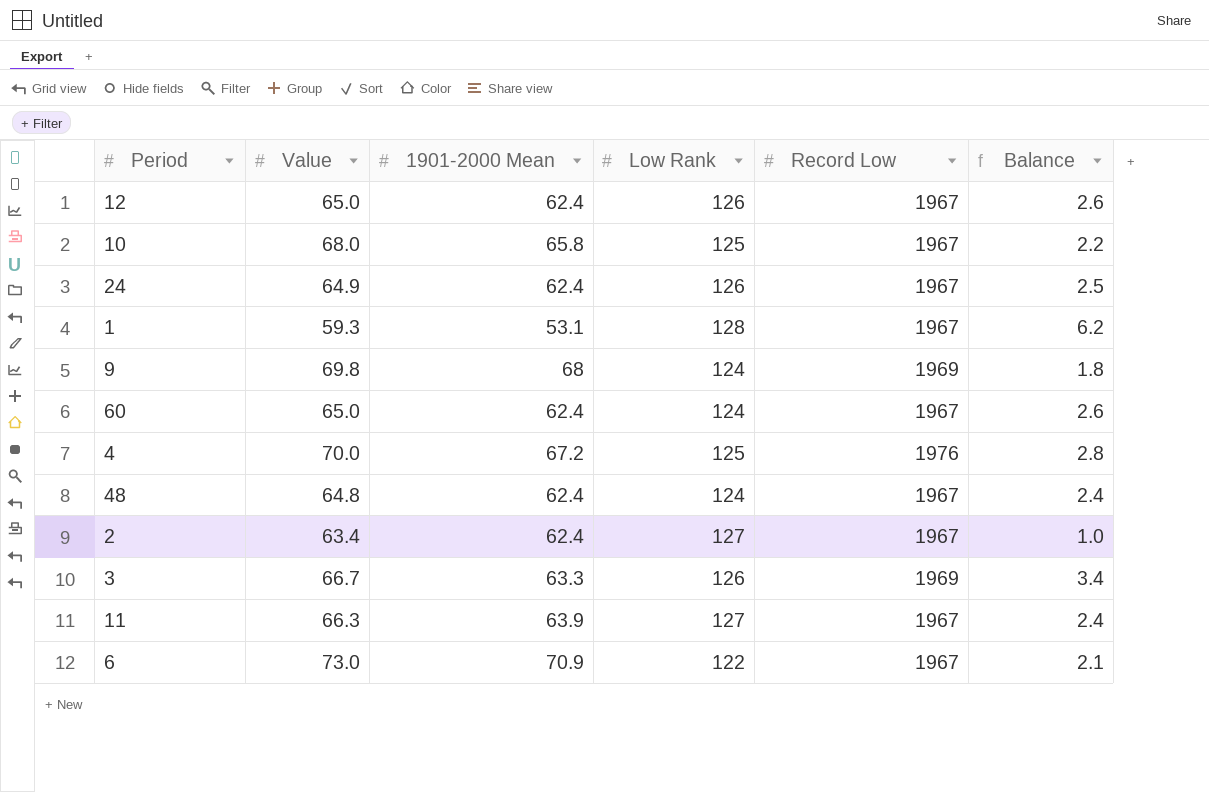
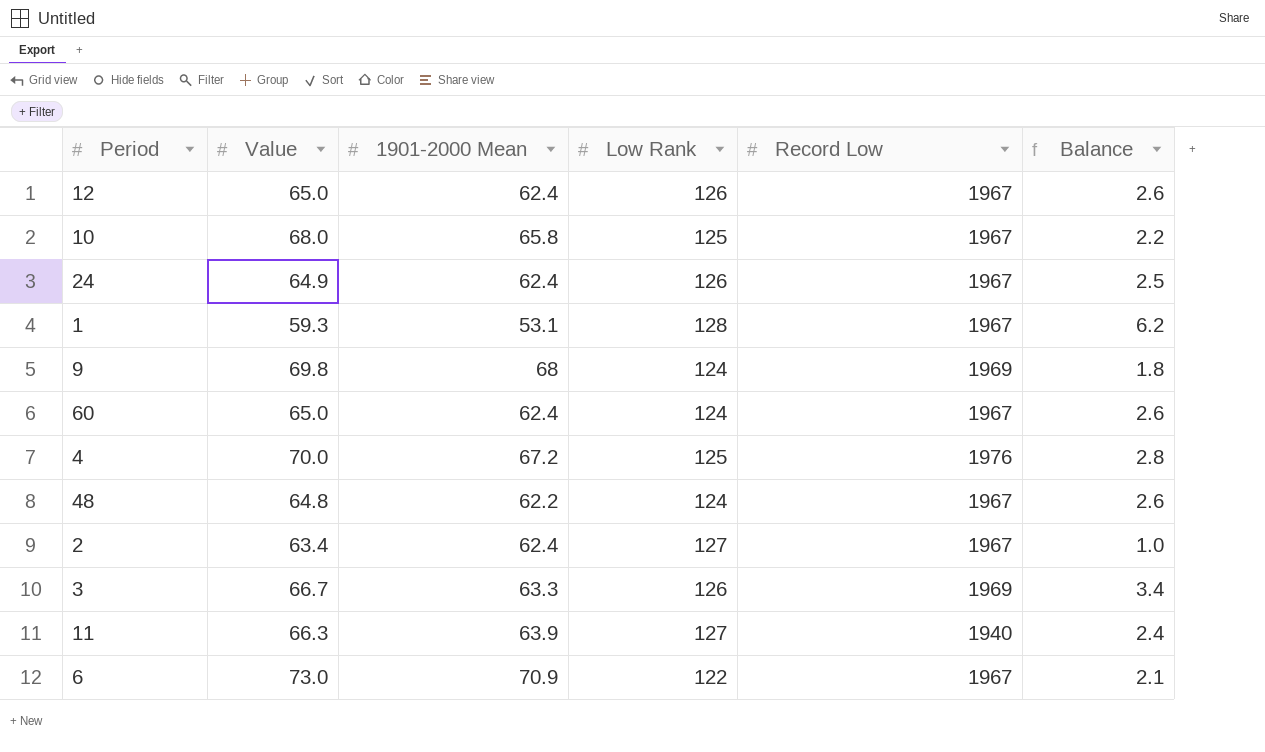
48 | 1901-2000 Mean: 62.4 -> 62.2
48 | Balance: 2.4 -> 2.6
11 | Record Low: 1967 -> 1940

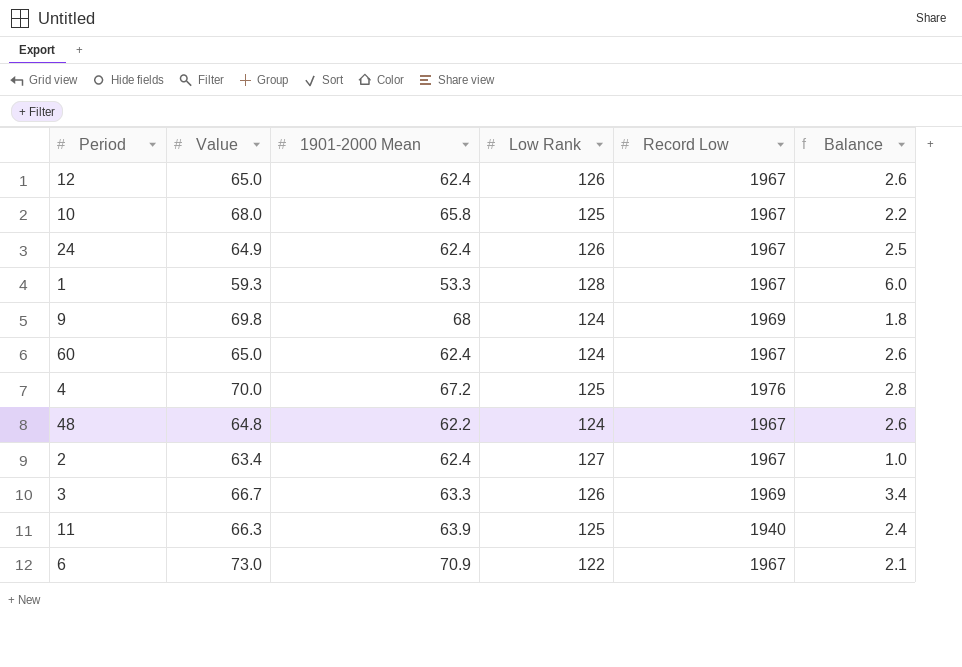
1 | 1901-2000 Mean: 53.1 -> 53.3
1 | Balance: 6.2 -> 6.0
11 | Low Rank: 127 -> 125

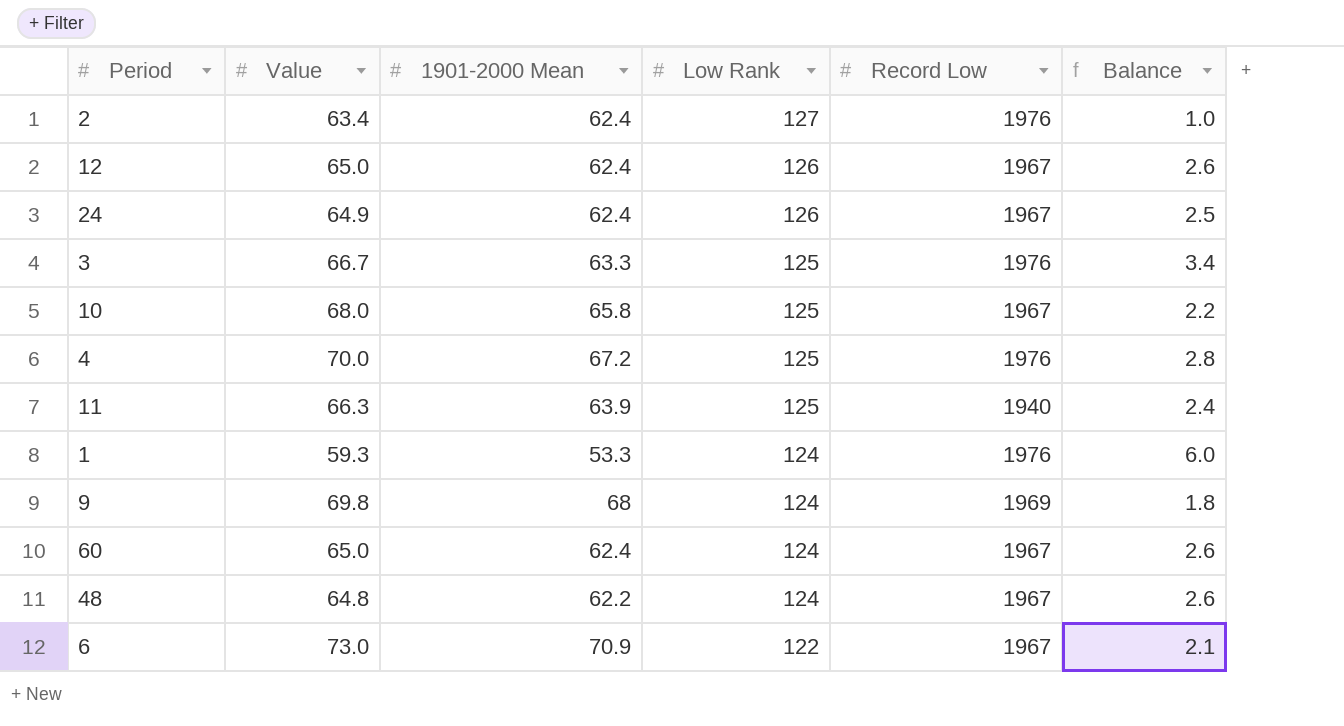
row order: none -> Low Rank descending
2 | Record Low: 1967 -> 1976
3 | Low Rank: 126 -> 125
3 | Record Low: 1969 -> 1976
1 | Low Rank: 128 -> 124
1 | Record Low: 1967 -> 1976

